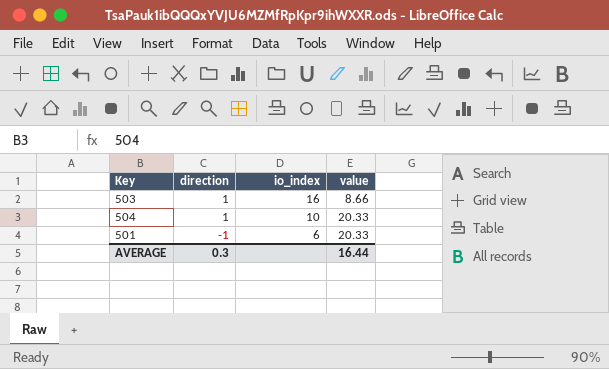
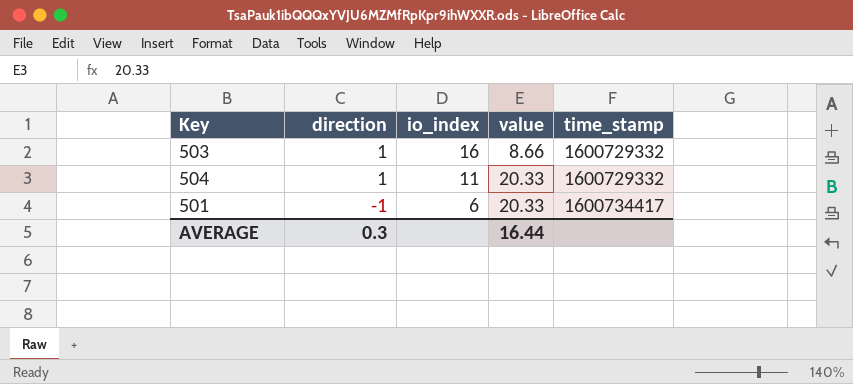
column time_stamp | position: none -> 5
504 | io_index: 10 -> 11

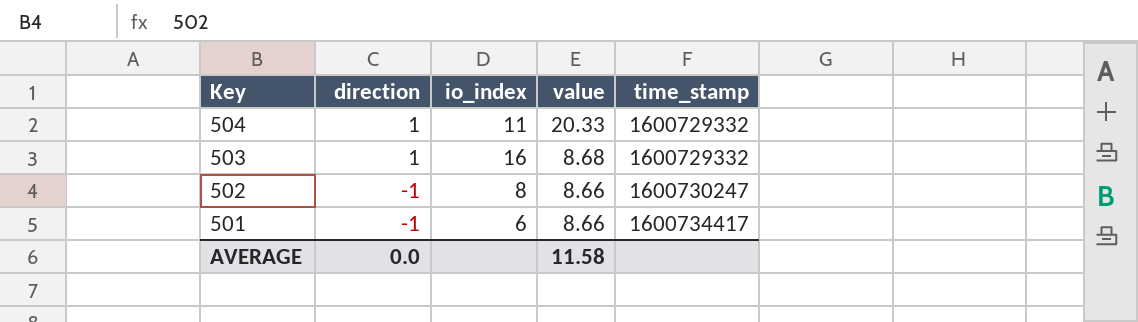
row order: direction descending -> Key descending
503 | value: 8.66 -> 8.68
row 502: none -> -1 | 8 | 8.66 | 1600730247
501 | value: 20.33 -> 8.66
AVERAGE | direction: 0.3 -> 0.0
AVERAGE | value: 16.44 -> 11.58

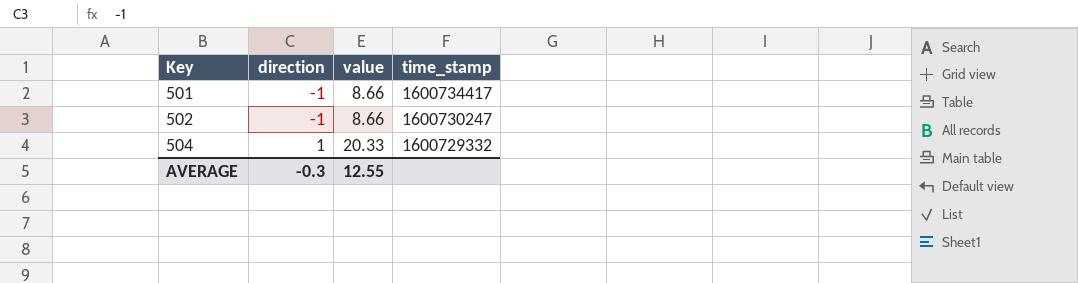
row order: Key descending -> Key ascending
column io_index | position: 3 -> none
row 503: 1 | 16 | 8.68 | 1600729332 -> none
AVERAGE | direction: 0.0 -> -0.3
AVERAGE | value: 11.58 -> 12.55

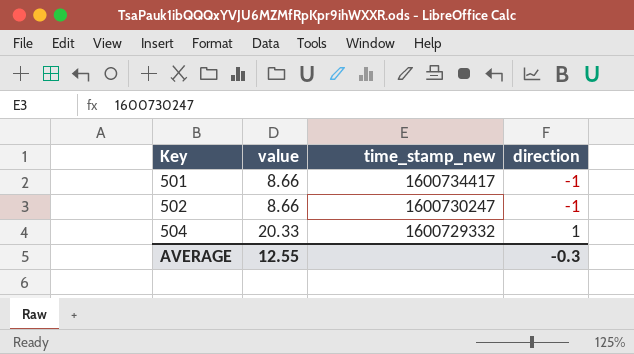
column name: time_stamp -> time_stamp_new
column direction | position: 2 -> 4

